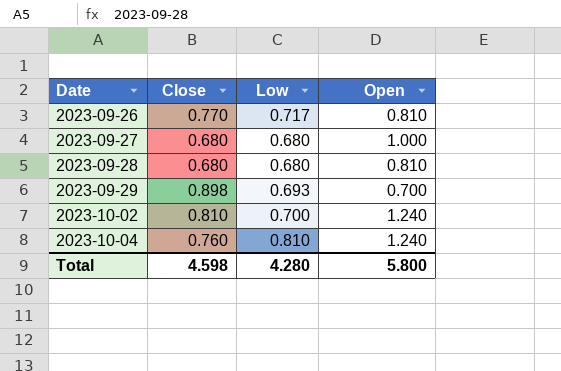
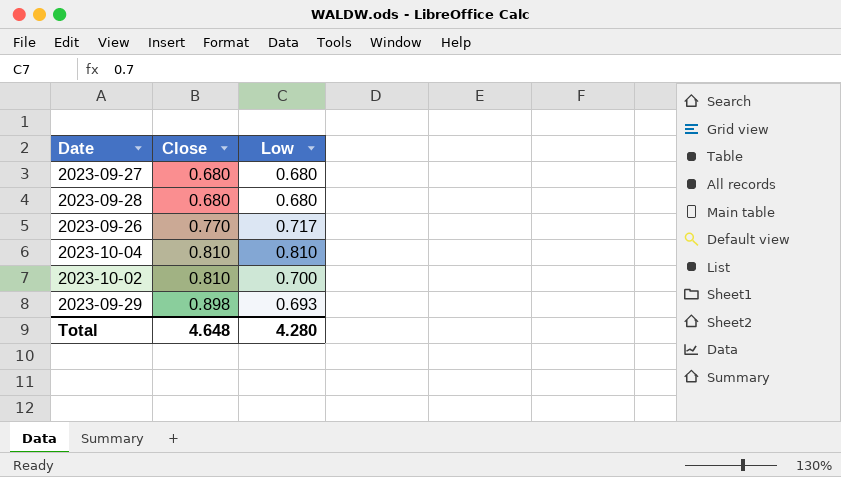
row order: Date ascending -> Close ascending
column Open | position: 4 -> none
2023-10-04 | Close: 0.760 -> 0.810
Total | Close: 4.598 -> 4.648

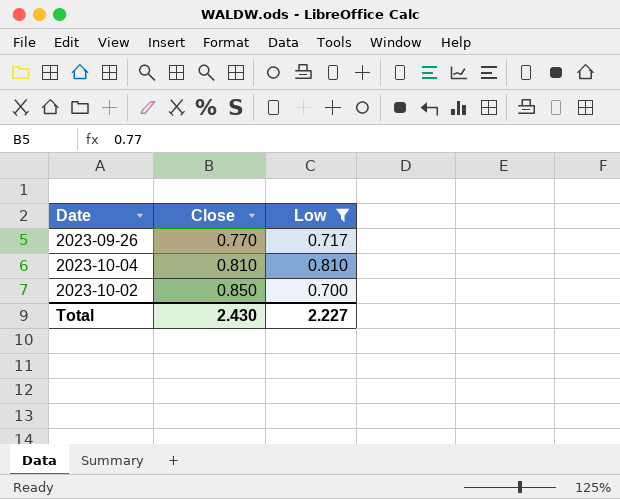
filter: none -> Low >= 0.700
2023-10-02 | Close: 0.810 -> 0.850
Total | Close: 4.648 -> 2.430
Total | Low: 4.280 -> 2.227

